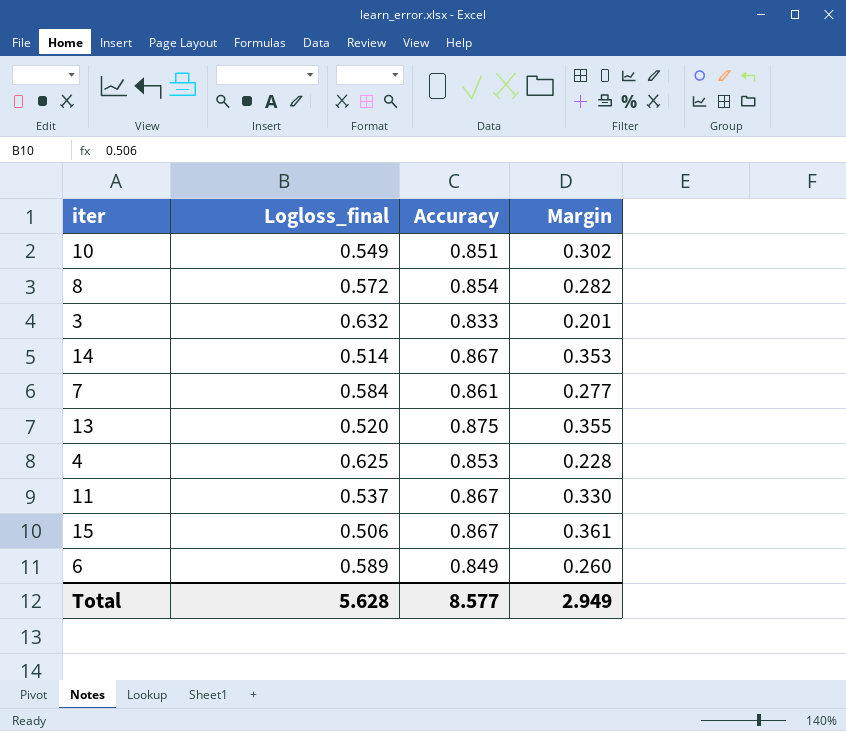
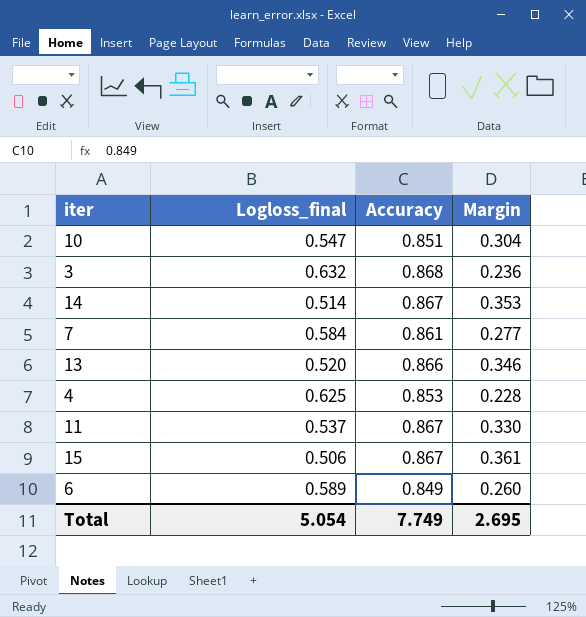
row 8: 0.572 | 0.854 | 0.282 -> none
10 | Logloss_final: 0.549 -> 0.547
10 | Margin: 0.302 -> 0.304
3 | Accuracy: 0.833 -> 0.868
3 | Margin: 0.201 -> 0.236
13 | Accuracy: 0.875 -> 0.866
13 | Margin: 0.355 -> 0.346
Total | Logloss_final: 5.628 -> 5.054
Total | Accuracy: 8.577 -> 7.749
Total | Margin: 2.949 -> 2.695

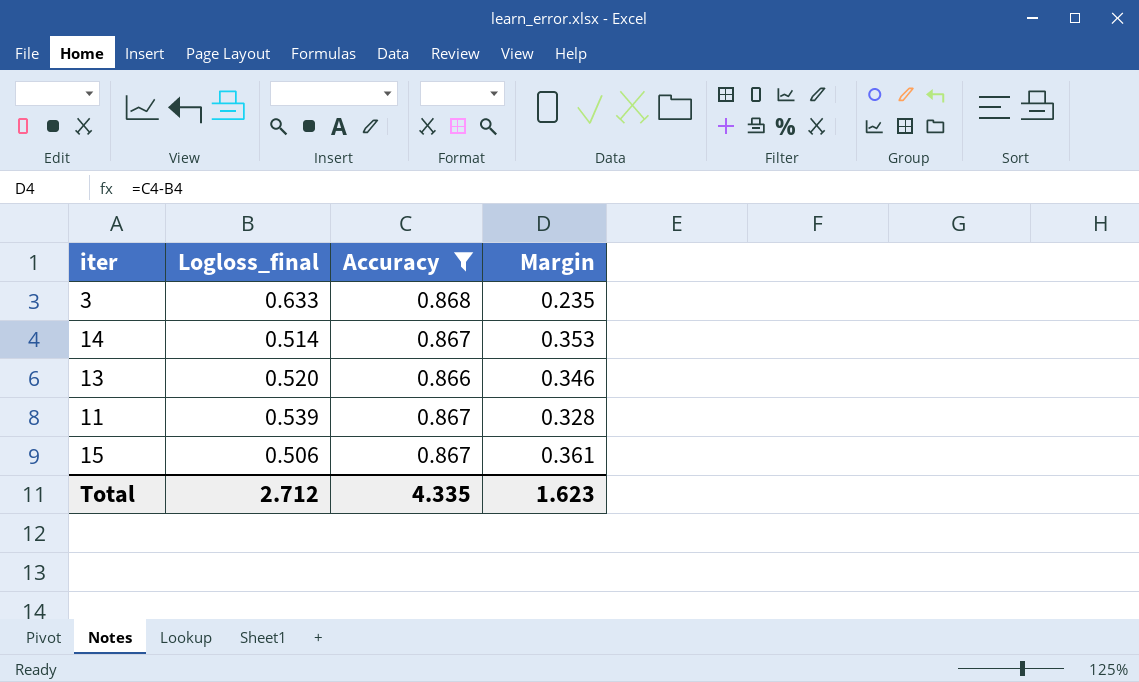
filter: none -> Accuracy >= 0.866
3 | Logloss_final: 0.632 -> 0.633
3 | Margin: 0.236 -> 0.235
11 | Logloss_final: 0.537 -> 0.539
11 | Margin: 0.330 -> 0.328
Total | Logloss_final: 5.054 -> 2.712
Total | Accuracy: 7.749 -> 4.335
Total | Margin: 2.695 -> 1.623

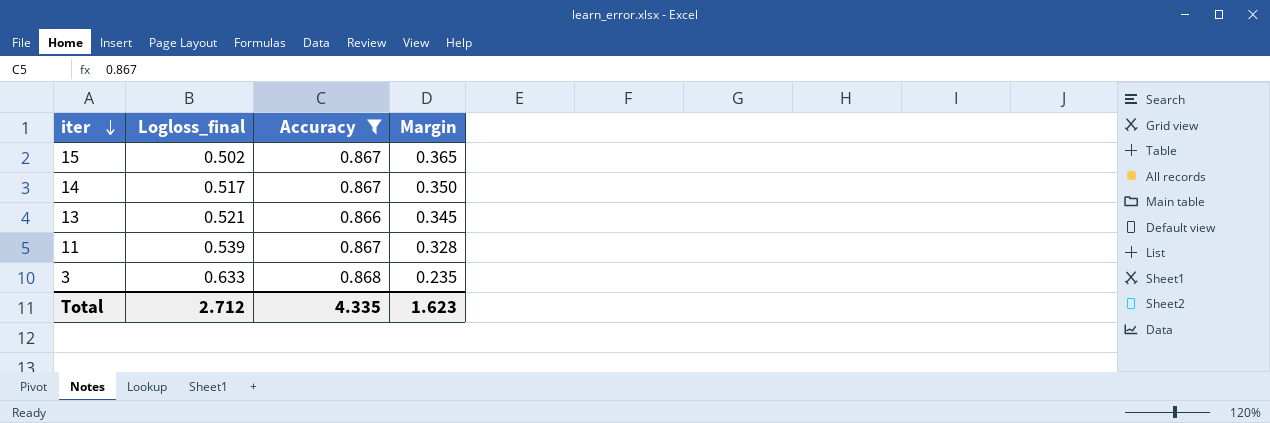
row order: none -> iter descending
15 | Logloss_final: 0.506 -> 0.502
15 | Margin: 0.361 -> 0.365
14 | Logloss_final: 0.514 -> 0.517
14 | Margin: 0.353 -> 0.350
13 | Logloss_final: 0.520 -> 0.521
13 | Margin: 0.346 -> 0.345

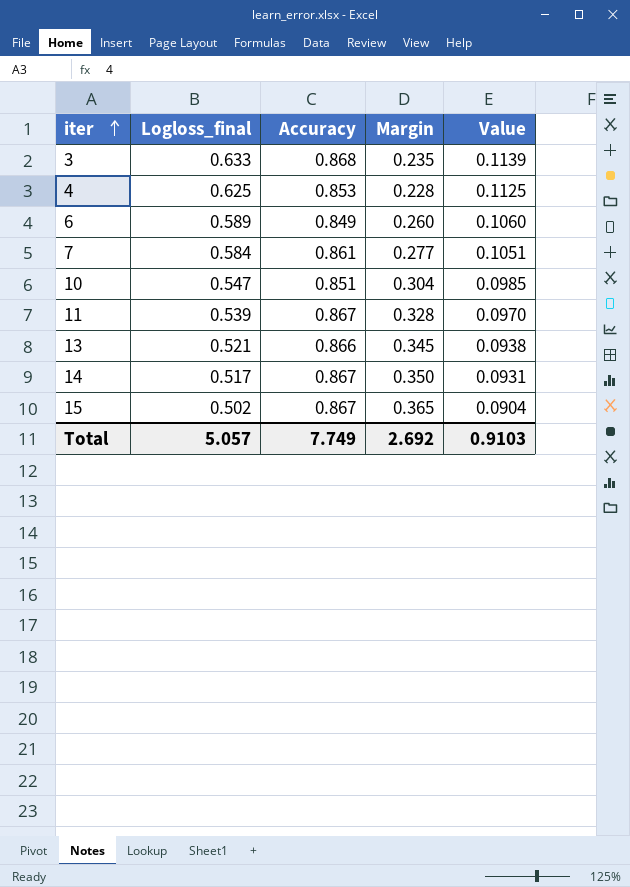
filter: Accuracy >= 0.866 -> none
row order: iter descending -> iter ascending
column Value | formula: none -> [Logloss_final] * 0.18
Total | Logloss_final: 2.712 -> 5.057
Total | Accuracy: 4.335 -> 7.749
Total | Margin: 1.623 -> 2.692

